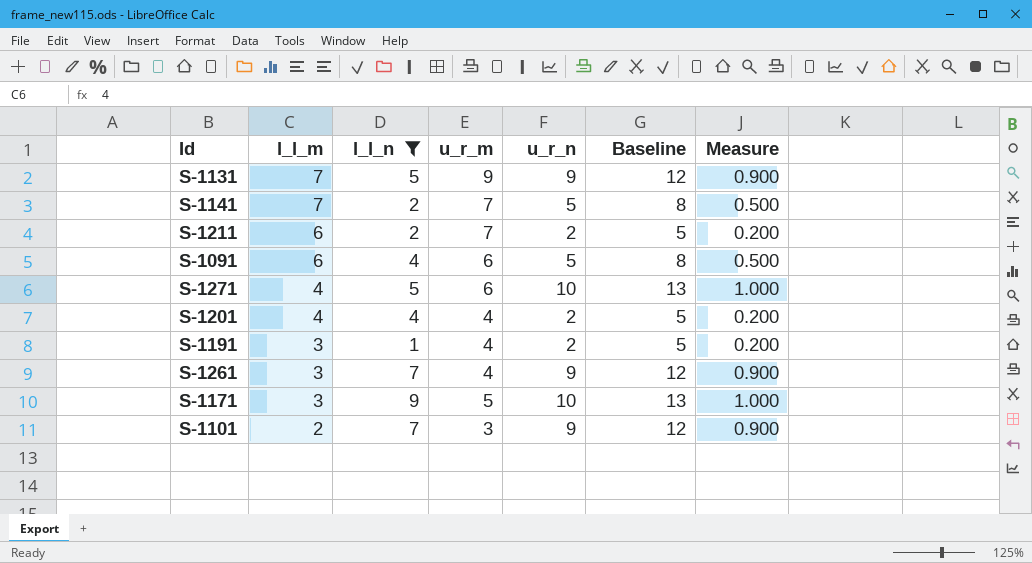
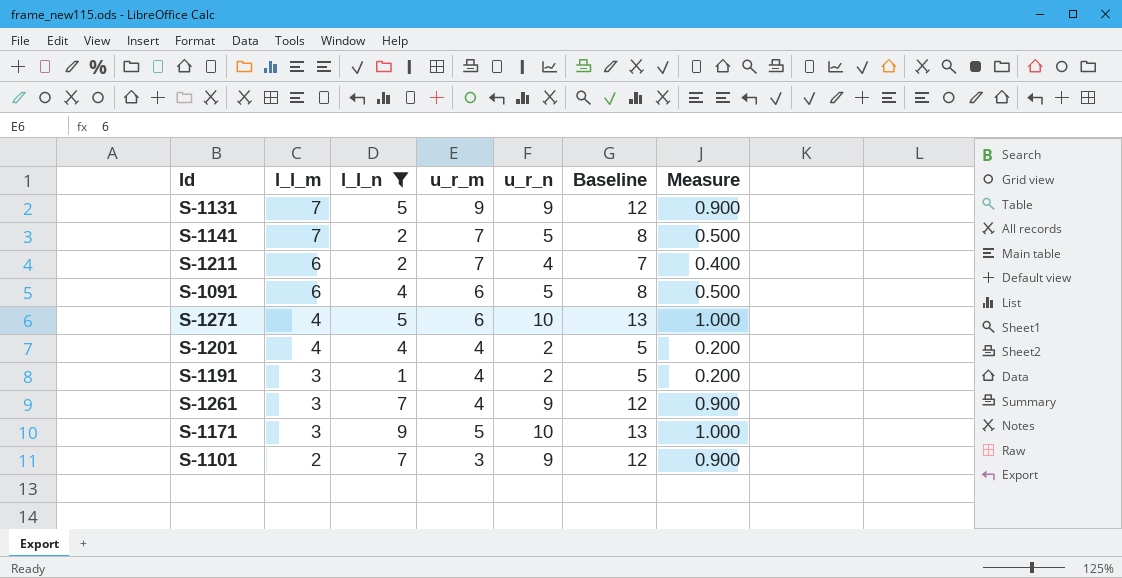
S-1211 | u_r_n: 2 -> 4
S-1211 | Baseline: 5 -> 7
S-1211 | Measure: 0.200 -> 0.400

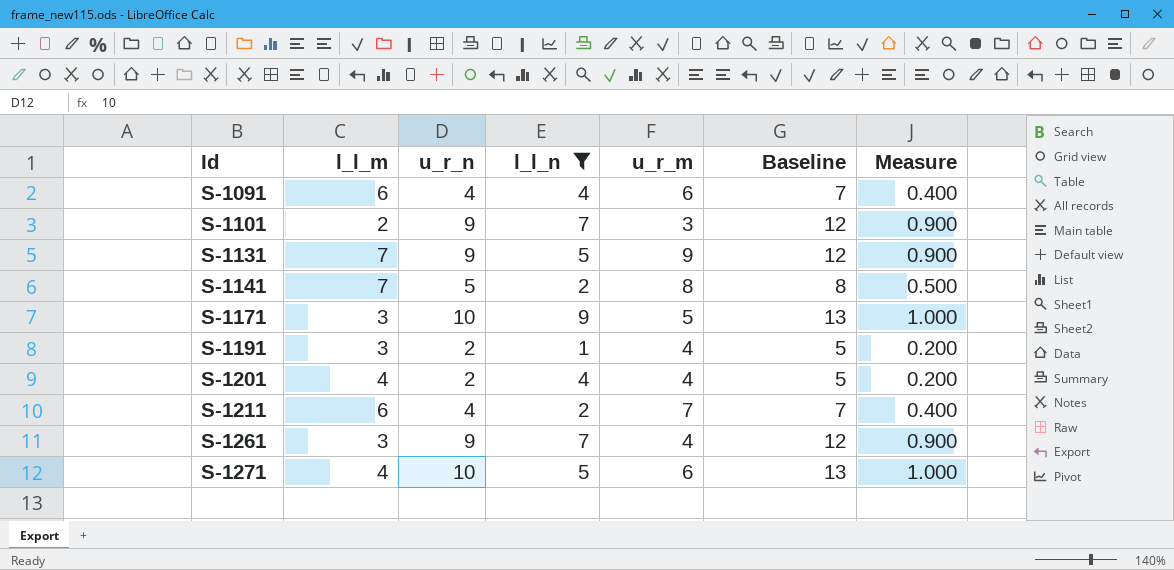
row order: l_l_m descending -> Id ascending
column u_r_n | position: 5 -> 3
S-1091 | u_r_n: 5 -> 4
S-1091 | Baseline: 8 -> 7
S-1091 | Measure: 0.500 -> 0.400
S-1141 | u_r_m: 7 -> 8

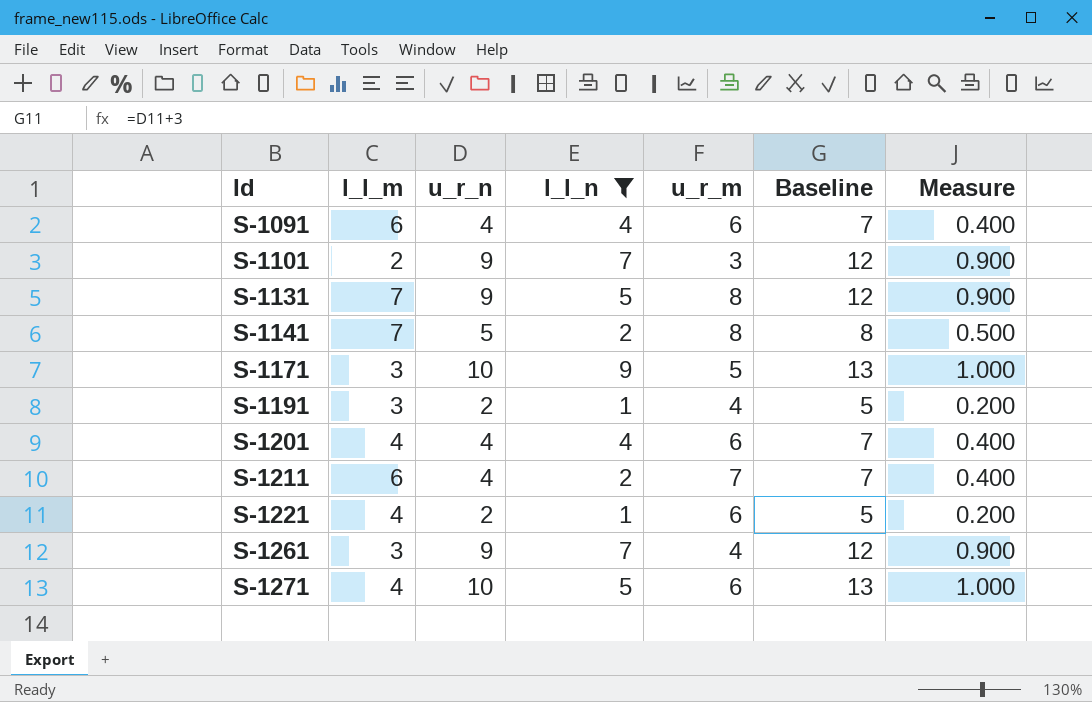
S-1131 | u_r_m: 9 -> 8
S-1201 | u_r_n: 2 -> 4
S-1201 | u_r_m: 4 -> 6
S-1201 | Baseline: 5 -> 7
S-1201 | Measure: 0.200 -> 0.400
row S-1221: none -> 4 | 2 | 1 | 6 | 5 | 0.200

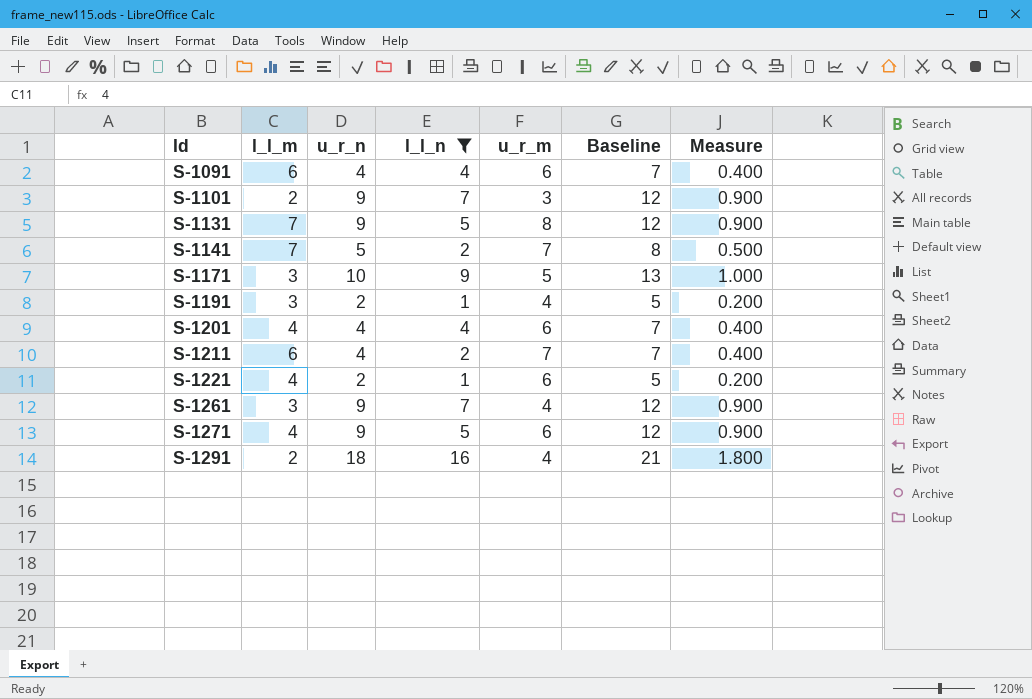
S-1141 | u_r_m: 8 -> 7
S-1271 | u_r_n: 10 -> 9
S-1271 | Baseline: 13 -> 12
S-1271 | Measure: 1.000 -> 0.900
row S-1291: none -> 2 | 18 | 16 | 4 | 21 | 1.800

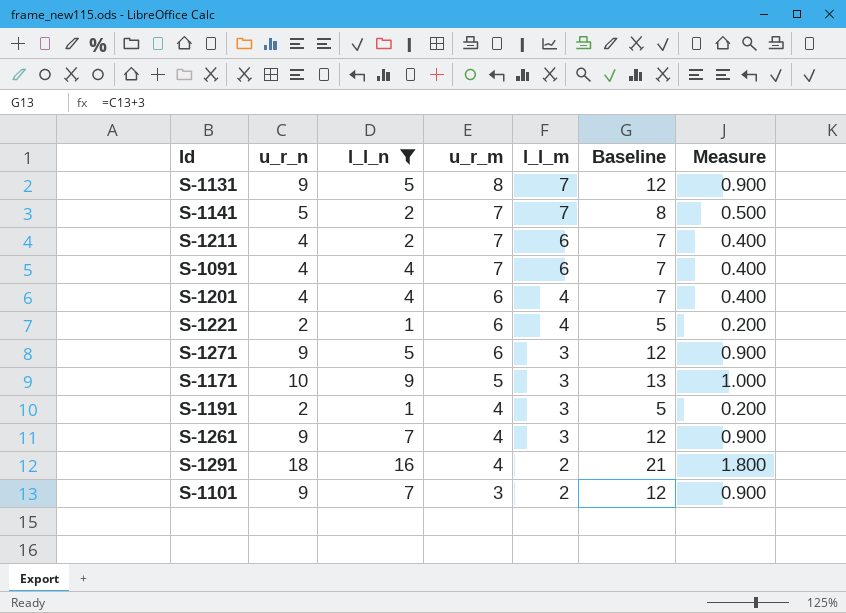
row order: Id ascending -> u_r_m descending
column l_l_m | position: 2 -> 5
S-1091 | u_r_m: 6 -> 7
S-1271 | l_l_m: 4 -> 3

